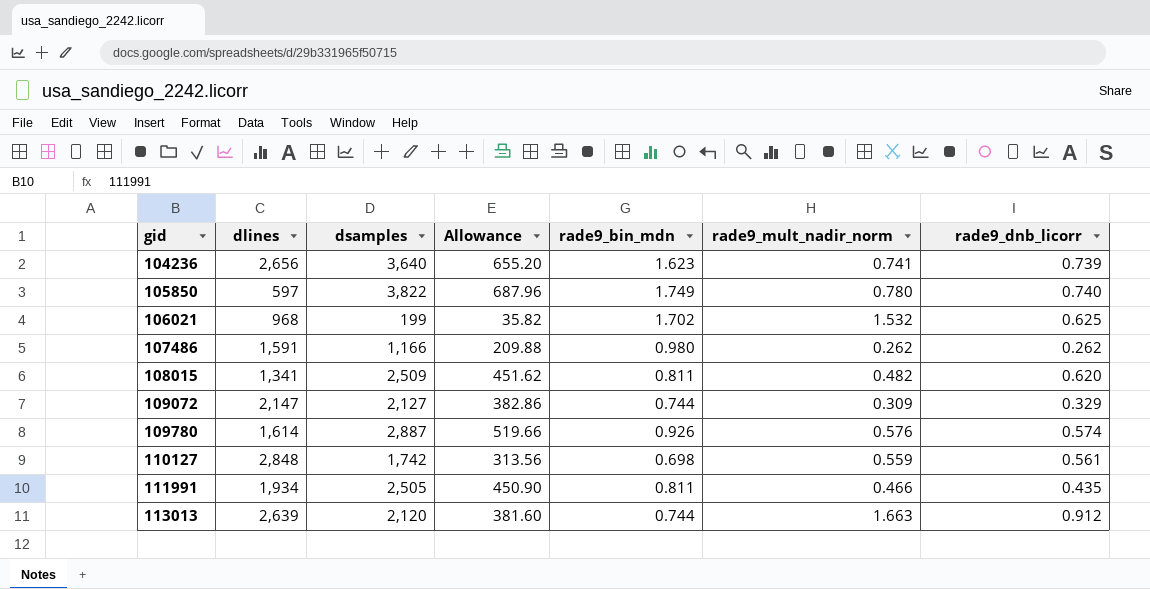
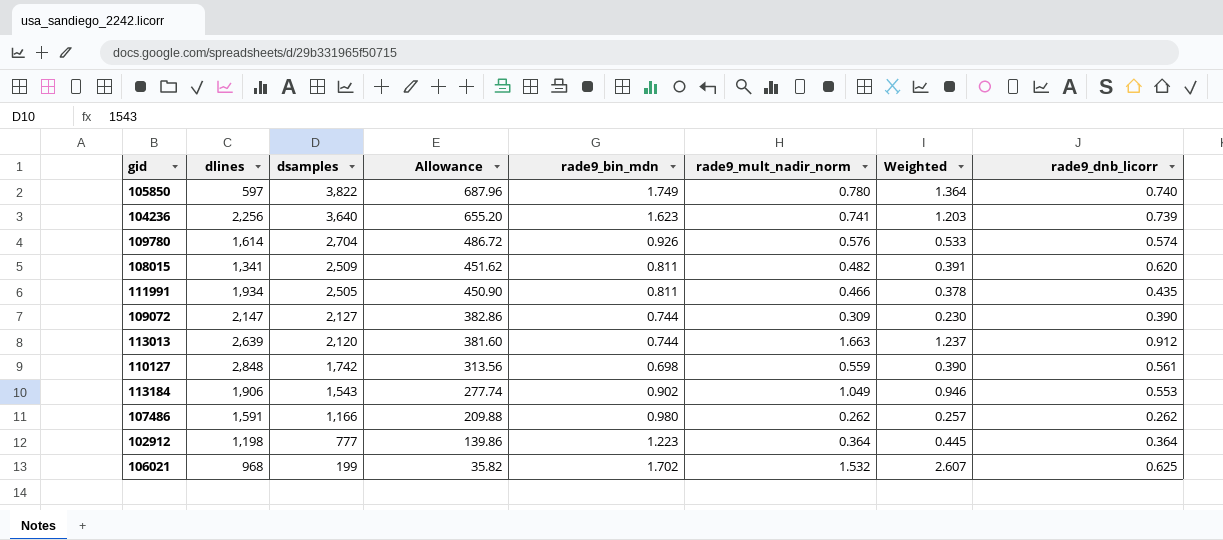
row order: gid ascending -> dsamples descending
column Weighted | formula: none -> [rade9_bin_mdn] * [rade9_mult_nadir_norm]
104236 | dlines: 2,656 -> 2,256
109780 | dsamples: 2,887 -> 2,704
109780 | Allowance: 519.66 -> 486.72
109072 | rade9_dnb_licorr: 0.329 -> 0.390
row 113184: none -> 1,906 | 1,543 | 277.74 | 0.902 | 1.049 | 0.946 | 0.553
row 102912: none -> 1,198 | 777 | 139.86 | 1.223 | 0.364 | 0.445 | 0.364

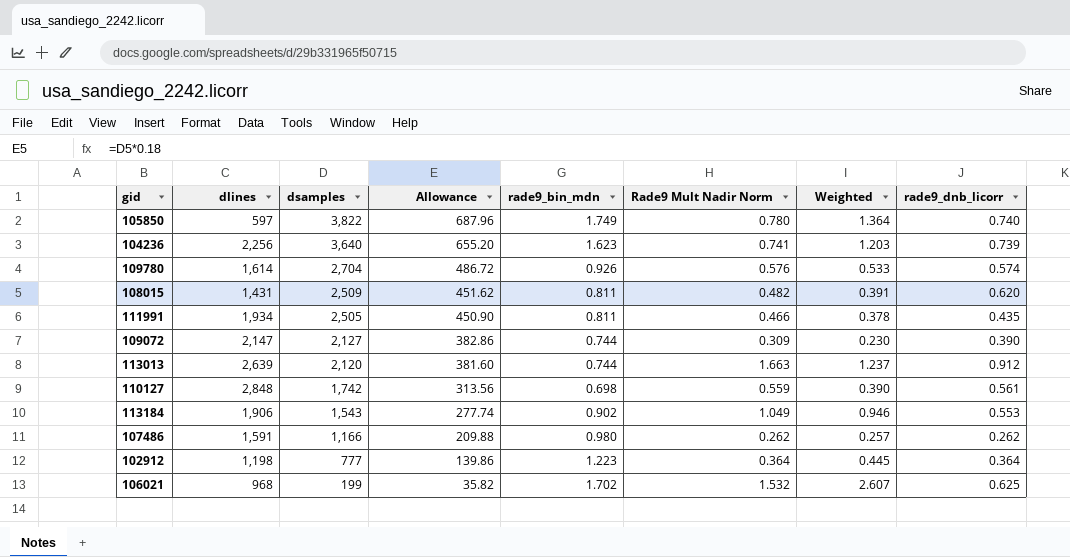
column name: rade9_mult_nadir_norm -> Rade9 Mult Nadir Norm
108015 | dlines: 1,341 -> 1,431

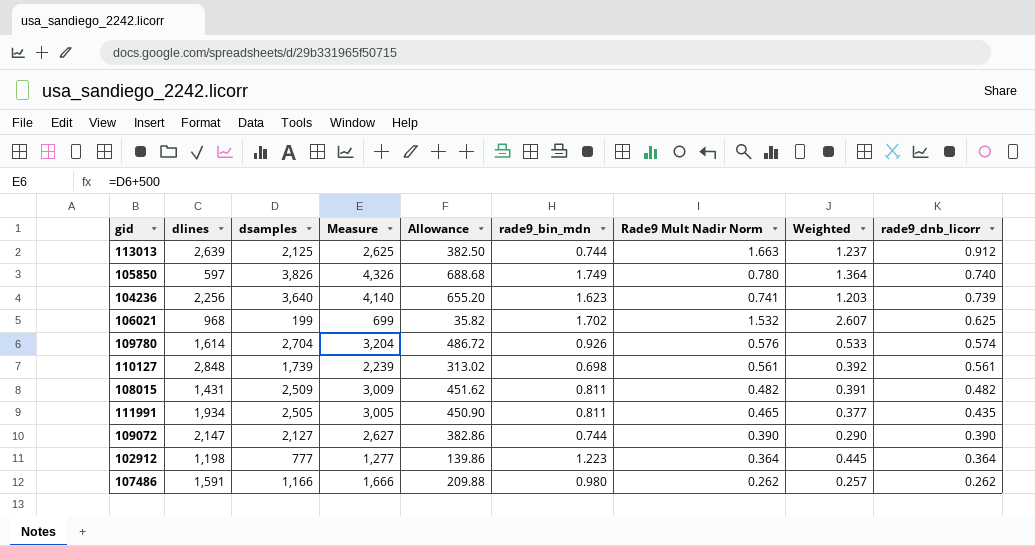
row order: dsamples descending -> rade9_dnb_licorr descending
column Measure | formula: none -> [dsamples] + 500
row 113184: 1,906 | 1,543 | 277.74 | 0.902 | 1.049 | 0.946 | 0.553 -> none
113013 | dsamples: 2,120 -> 2,125
113013 | Allowance: 381.60 -> 382.50
105850 | dsamples: 3,822 -> 3,826
105850 | Allowance: 687.96 -> 688.68
110127 | dsamples: 1,742 -> 1,739
110127 | Allowance: 313.56 -> 313.02
110127 | Rade9 Mult Nadir Norm: 0.559 -> 0.561
110127 | Weighted: 0.390 -> 0.392
108015 | rade9_dnb_licorr: 0.620 -> 0.482
111991 | Rade9 Mult Nadir Norm: 0.466 -> 0.465
111991 | Weighted: 0.378 -> 0.377
109072 | Rade9 Mult Nadir Norm: 0.309 -> 0.390
109072 | Weighted: 0.230 -> 0.290

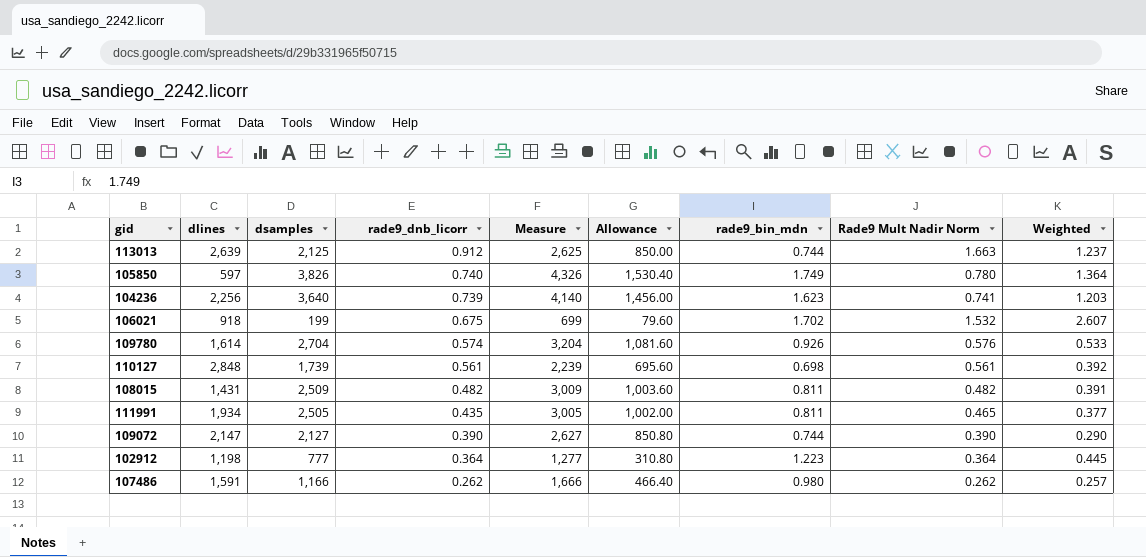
column rade9_dnb_licorr | position: 9 -> 4
column Allowance | formula: [dsamples] * 0.18 -> [dsamples] * 0.4
106021 | dlines: 968 -> 918
106021 | rade9_dnb_licorr: 0.625 -> 0.675

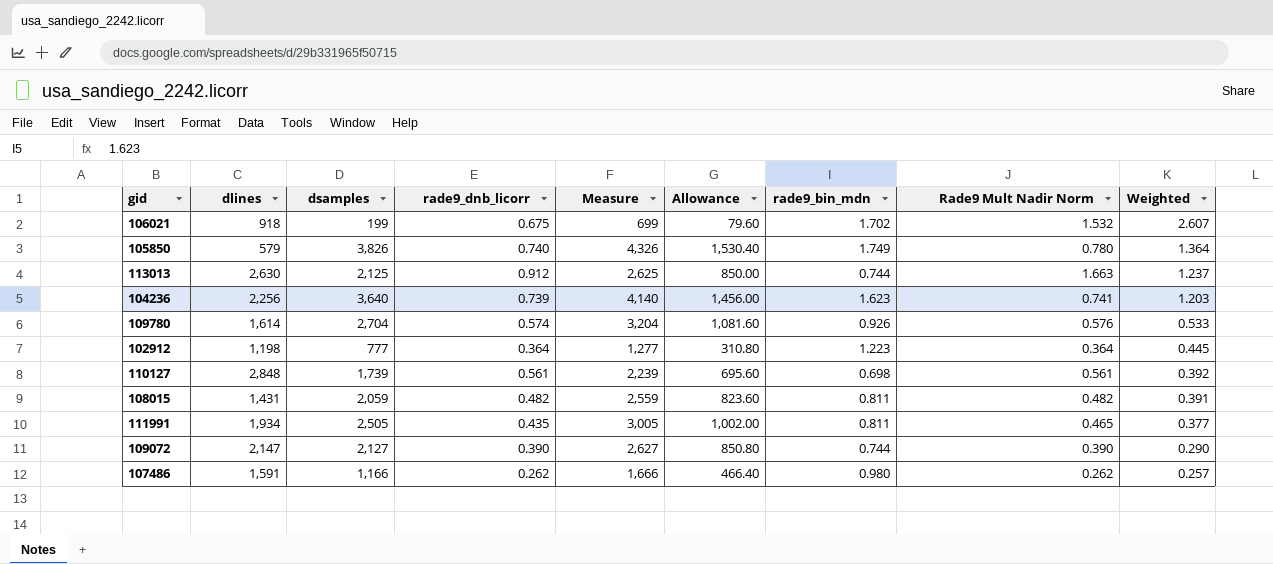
row order: rade9_dnb_licorr descending -> Weighted descending
105850 | dlines: 597 -> 579
113013 | dlines: 2,639 -> 2,630
108015 | dsamples: 2,509 -> 2,059
108015 | Measure: 3,009 -> 2,559
108015 | Allowance: 1,003.60 -> 823.60

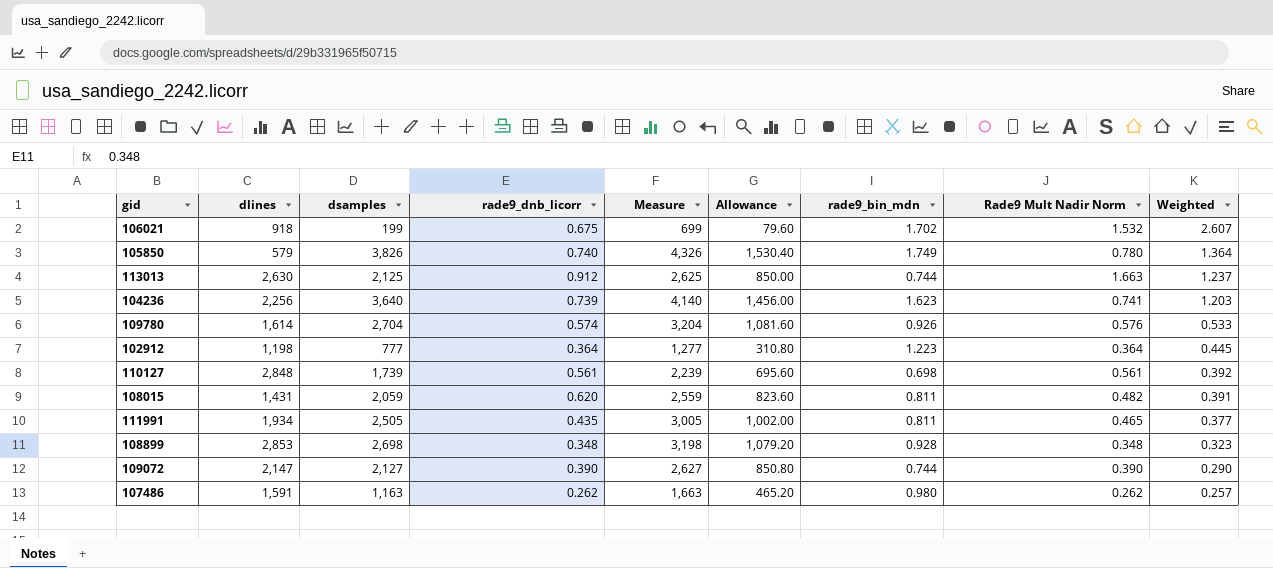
108015 | rade9_dnb_licorr: 0.482 -> 0.620
row 108899: none -> 2,853 | 2,698 | 0.348 | 3,198 | 1,079.20 | 0.928 | 0.348 | 0.323
107486 | dsamples: 1,166 -> 1,163
107486 | Measure: 1,666 -> 1,663
107486 | Allowance: 466.40 -> 465.20

